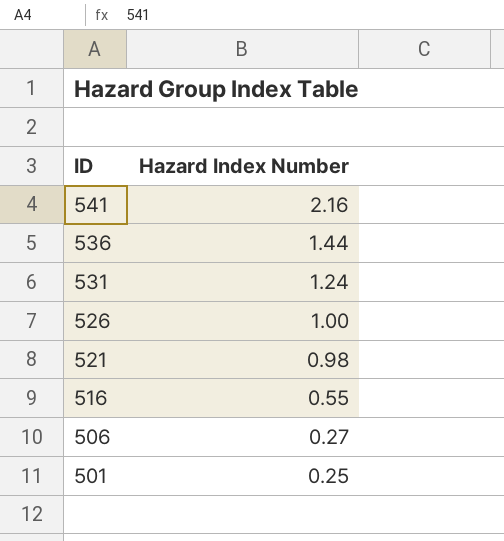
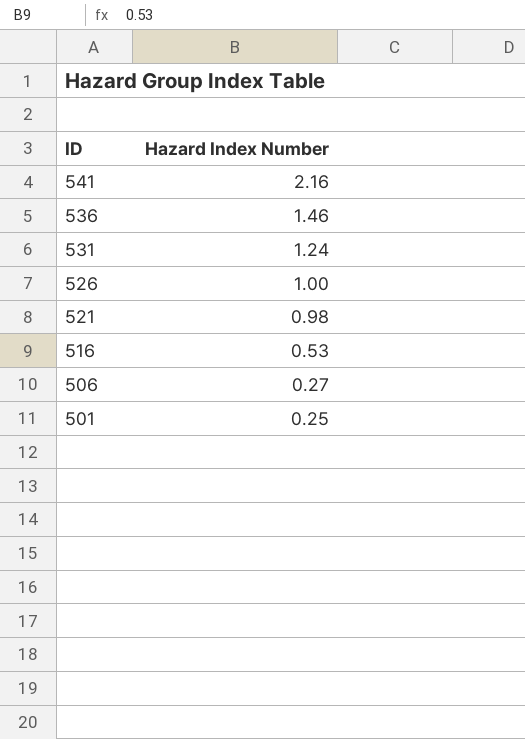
536 | Hazard Index Number: 1.44 -> 1.46
516 | Hazard Index Number: 0.55 -> 0.53

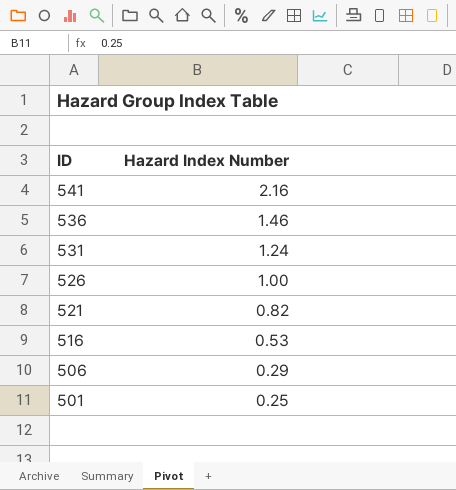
521 | Hazard Index Number: 0.98 -> 0.82
506 | Hazard Index Number: 0.27 -> 0.29

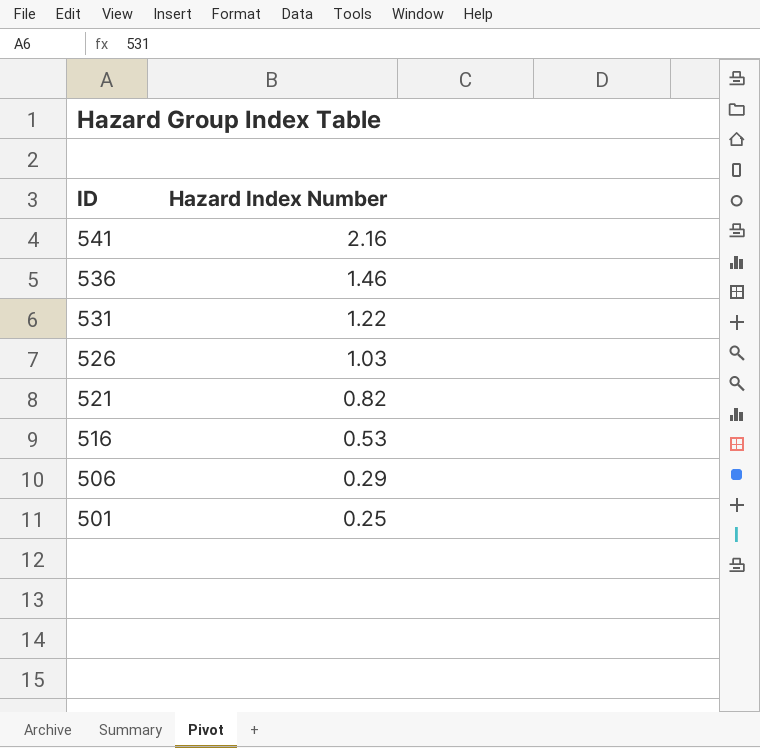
531 | Hazard Index Number: 1.24 -> 1.22
526 | Hazard Index Number: 1.00 -> 1.03

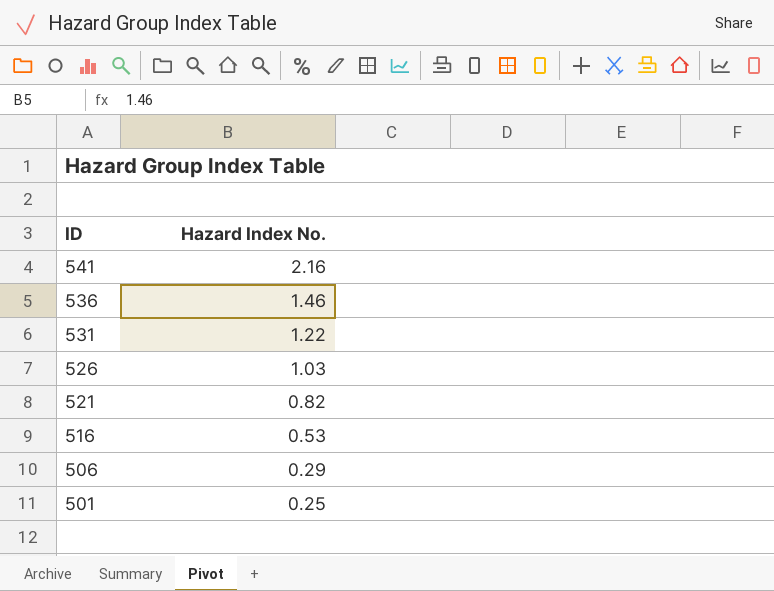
column name: Hazard Index Number -> Hazard Index No.

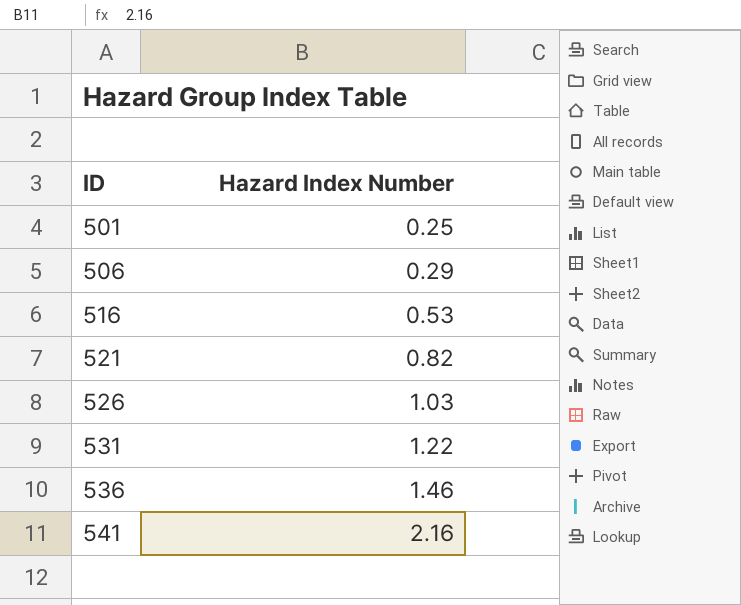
row order: ID descending -> ID ascending
column name: Hazard Index No. -> Hazard Index Number

